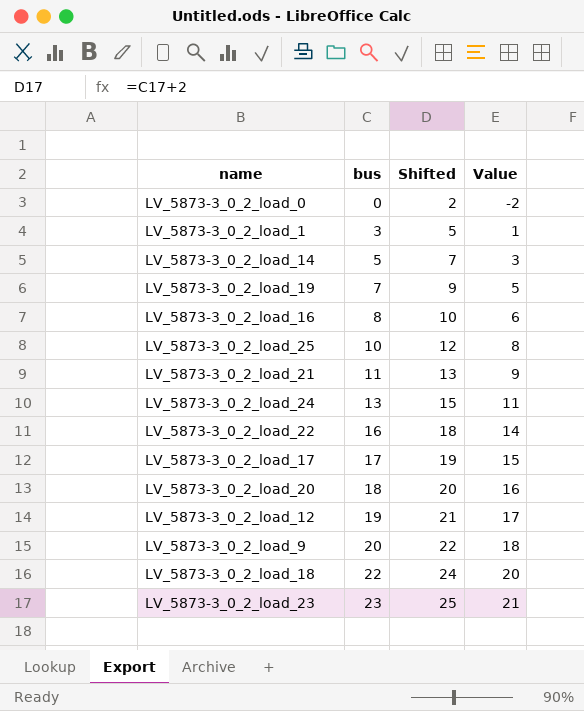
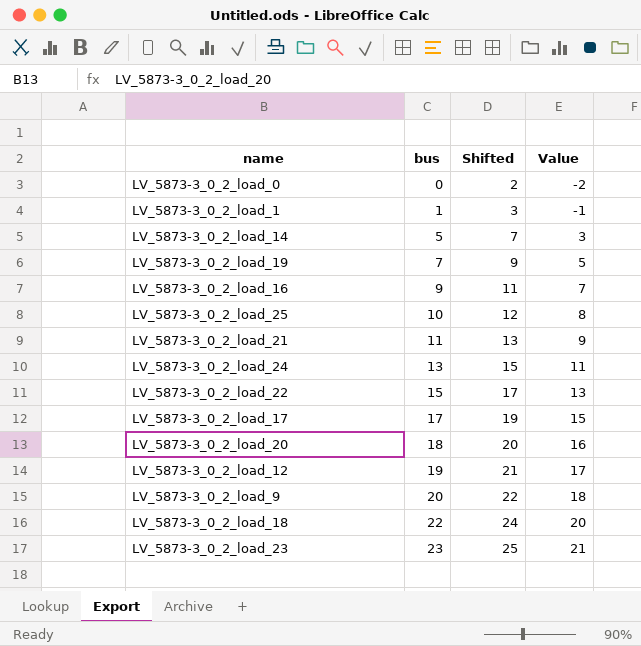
LV_5873-3_0_2_load_1 | bus: 3 -> 1
LV_5873-3_0_2_load_1 | Shifted: 5 -> 3
LV_5873-3_0_2_load_1 | Value: 1 -> -1
LV_5873-3_0_2_load_16 | bus: 8 -> 9
LV_5873-3_0_2_load_16 | Shifted: 10 -> 11
LV_5873-3_0_2_load_16 | Value: 6 -> 7
LV_5873-3_0_2_load_22 | bus: 16 -> 15
LV_5873-3_0_2_load_22 | Shifted: 18 -> 17
LV_5873-3_0_2_load_22 | Value: 14 -> 13

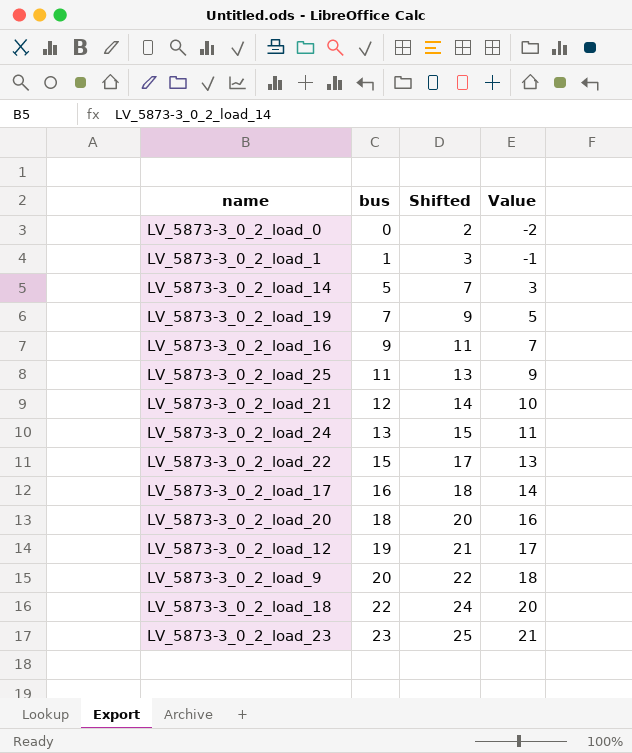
LV_5873-3_0_2_load_25 | bus: 10 -> 11
LV_5873-3_0_2_load_25 | Shifted: 12 -> 13
LV_5873-3_0_2_load_25 | Value: 8 -> 9
LV_5873-3_0_2_load_21 | bus: 11 -> 12
LV_5873-3_0_2_load_21 | Shifted: 13 -> 14
LV_5873-3_0_2_load_21 | Value: 9 -> 10
LV_5873-3_0_2_load_17 | bus: 17 -> 16
LV_5873-3_0_2_load_17 | Shifted: 19 -> 18
LV_5873-3_0_2_load_17 | Value: 15 -> 14

